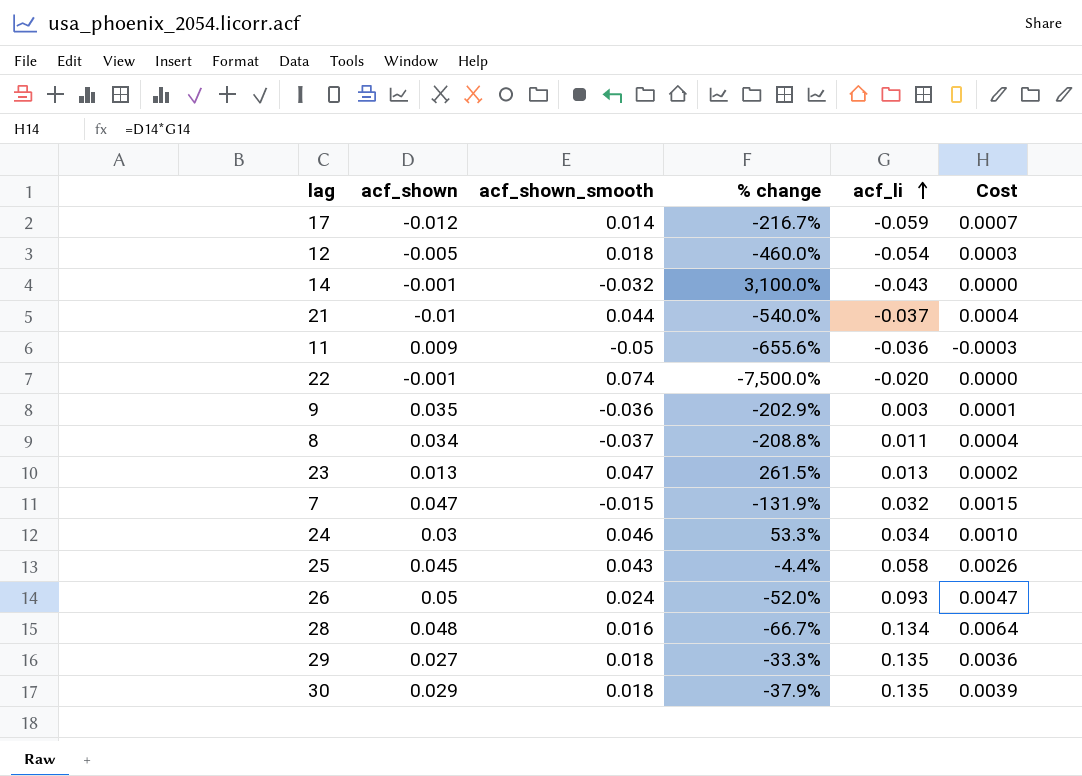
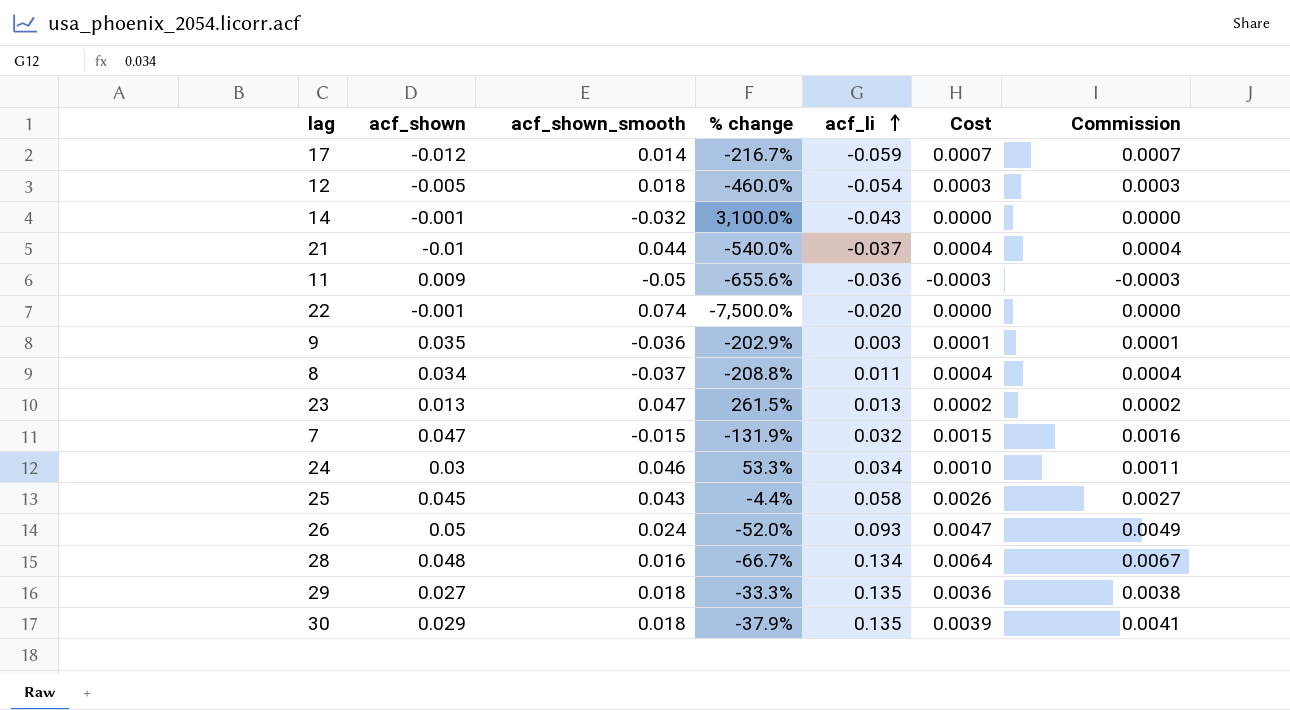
column Commission | formula: none -> [Cost] * 1.05

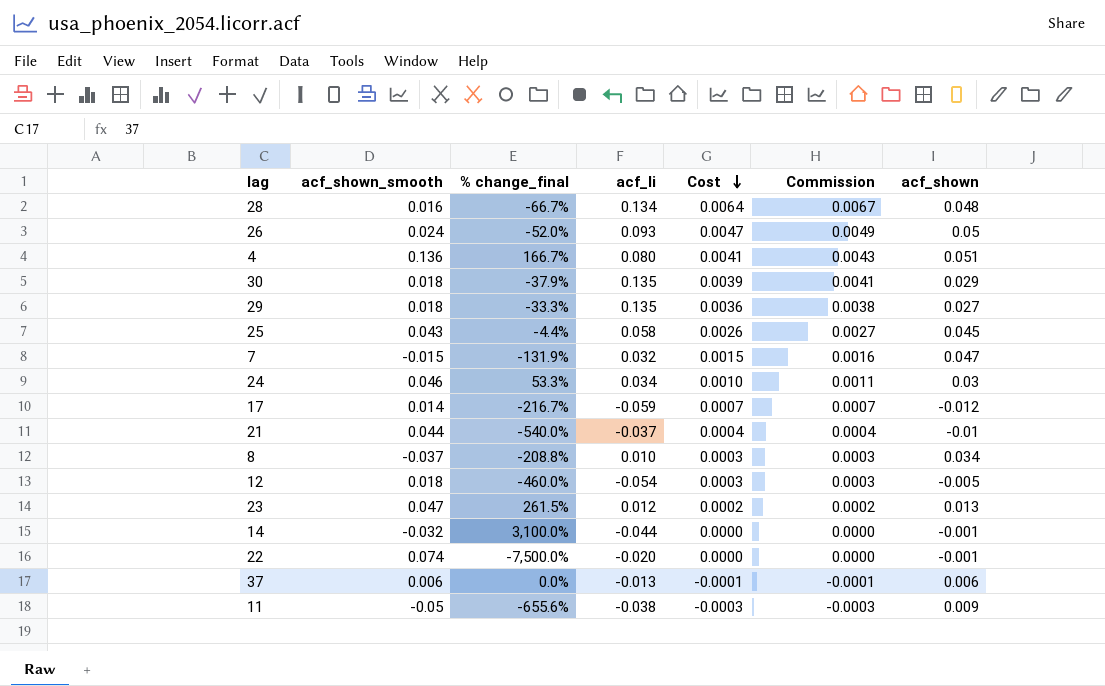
row order: acf_li ascending -> Cost descending
column name: % change -> % change_final
column acf_shown | position: 2 -> 7
row 9: 0.035 | -0.036 | -202.9% | 0.003 | 0.0001 | 0.0001 -> none
row 4: none -> 0.136 | 166.7% | 0.080 | 0.0041 | 0.0043 | 0.051
8 | acf_li: 0.011 -> 0.010
8 | Cost: 0.0004 -> 0.0003
8 | Commission: 0.0004 -> 0.0003
23 | acf_li: 0.013 -> 0.012
14 | acf_li: -0.043 -> -0.044
row 37: none -> 0.006 | 0.0% | -0.013 | -0.0001 | -0.0001 | 0.006
11 | acf_li: -0.036 -> -0.038

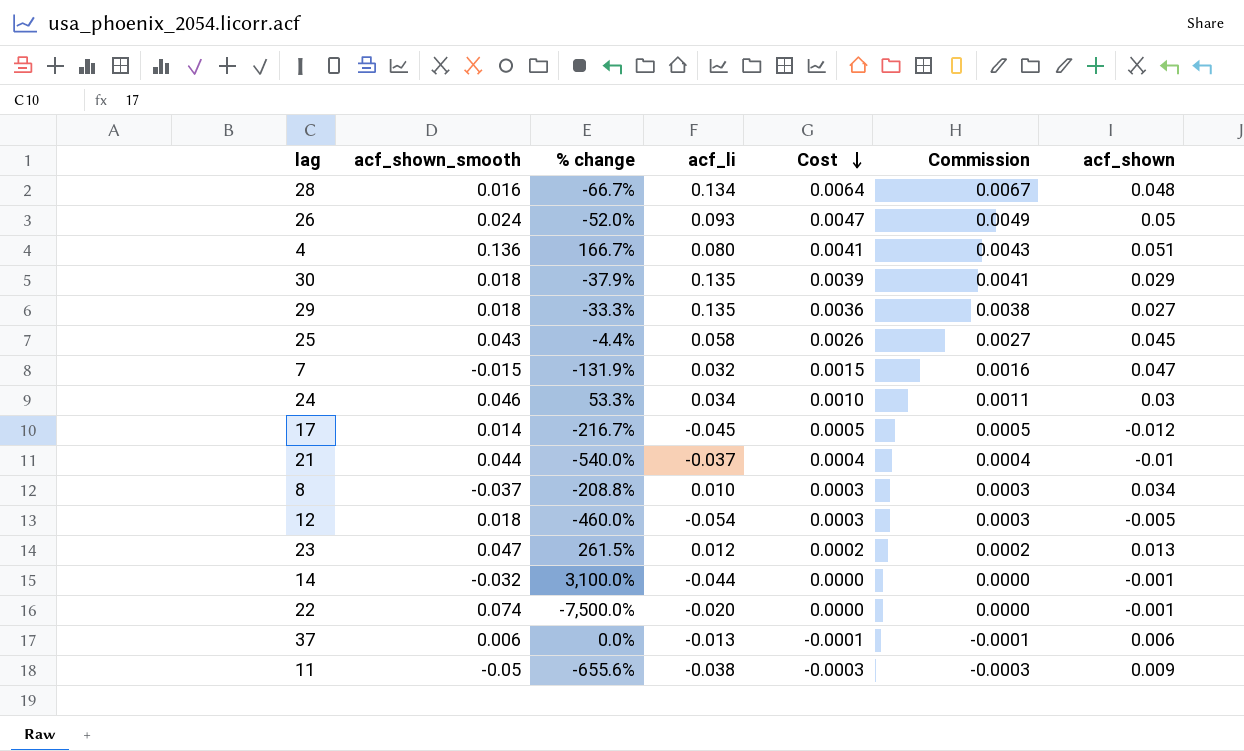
column name: % change_final -> % change
17 | acf_li: -0.059 -> -0.045
17 | Cost: 0.0007 -> 0.0005
17 | Commission: 0.0007 -> 0.0005

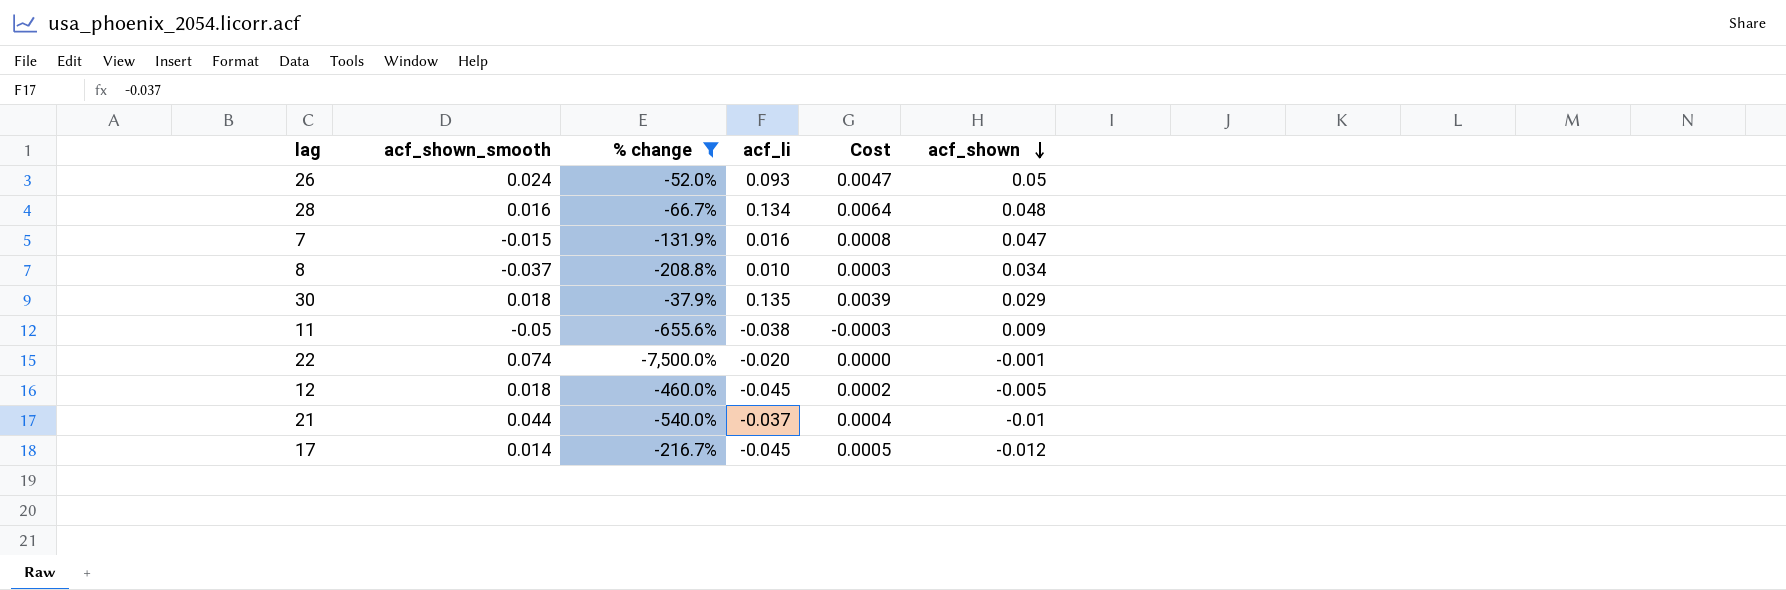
filter: none -> % change <= -37.9%
row order: Cost descending -> acf_shown descending
column Commission | formula: [Cost] * 1.05 -> none
7 | acf_li: 0.032 -> 0.016
7 | Cost: 0.0015 -> 0.0008
12 | acf_li: -0.054 -> -0.045
12 | Cost: 0.0003 -> 0.0002

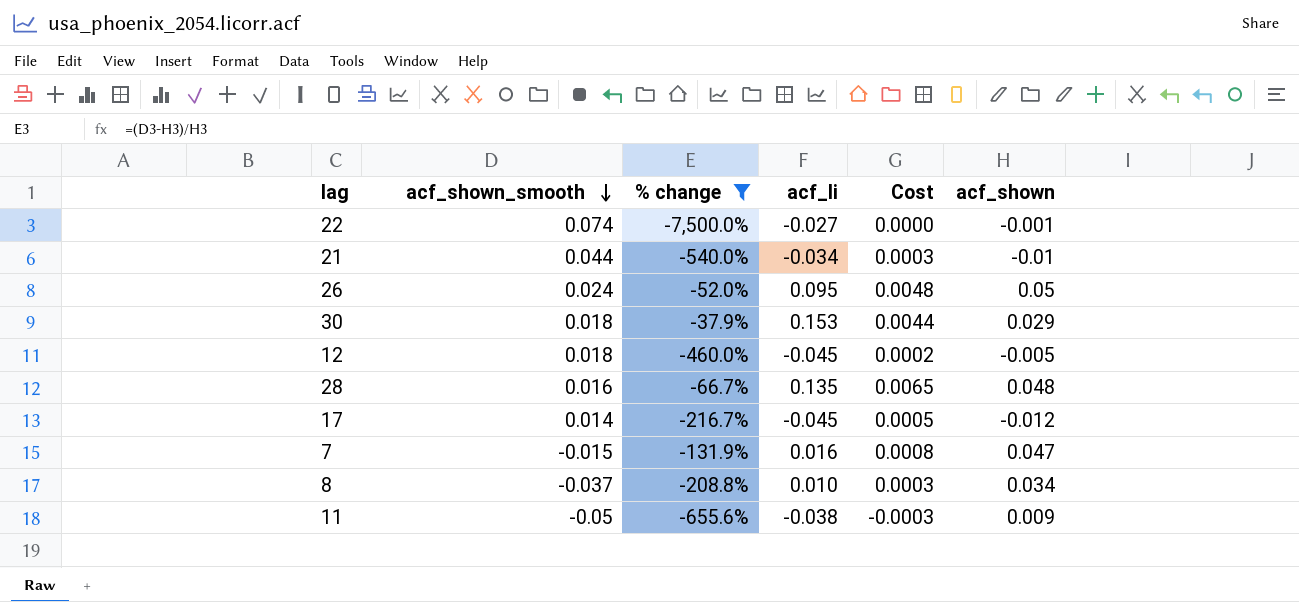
row order: acf_shown descending -> acf_shown_smooth descending
22 | acf_li: -0.020 -> -0.027
21 | acf_li: -0.037 -> -0.034
21 | Cost: 0.0004 -> 0.0003
26 | acf_li: 0.093 -> 0.095
26 | Cost: 0.0047 -> 0.0048
30 | acf_li: 0.135 -> 0.153
30 | Cost: 0.0039 -> 0.0044
28 | acf_li: 0.134 -> 0.135
28 | Cost: 0.0064 -> 0.0065

